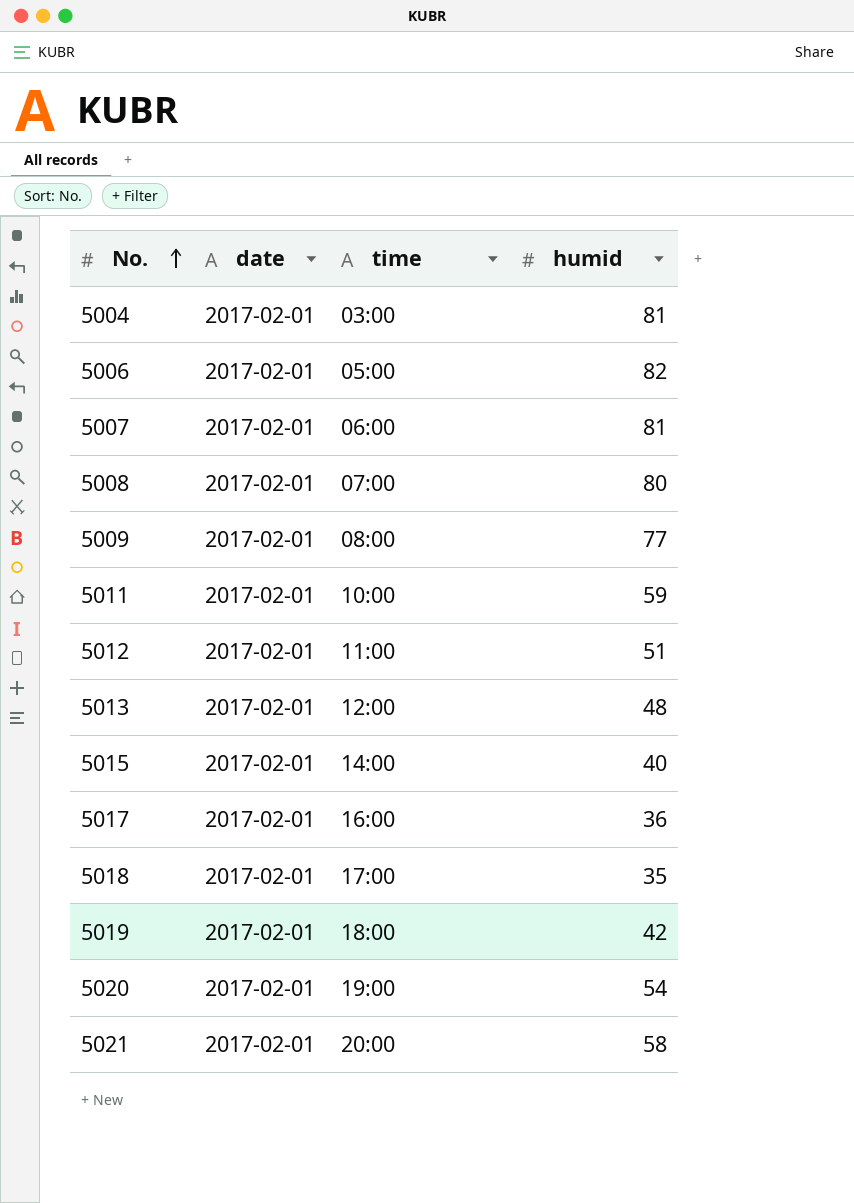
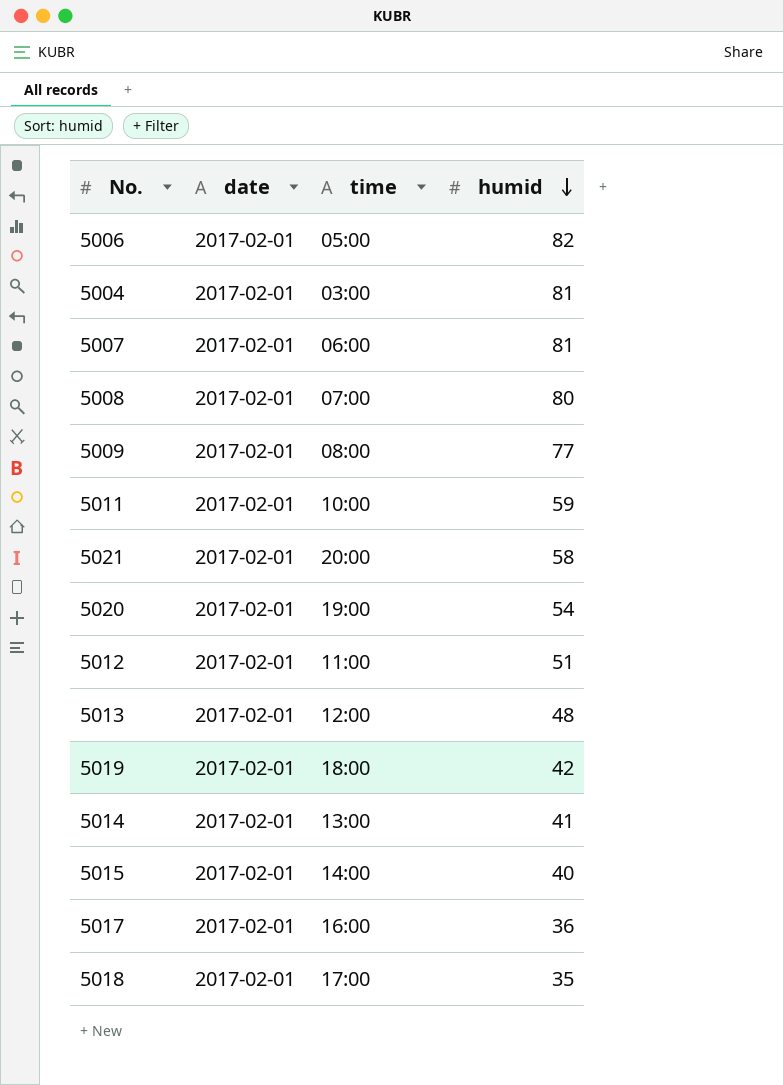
row order: No. ascending -> humid descending
row 5014: none -> 2017-02-01 | 13:00 | 41

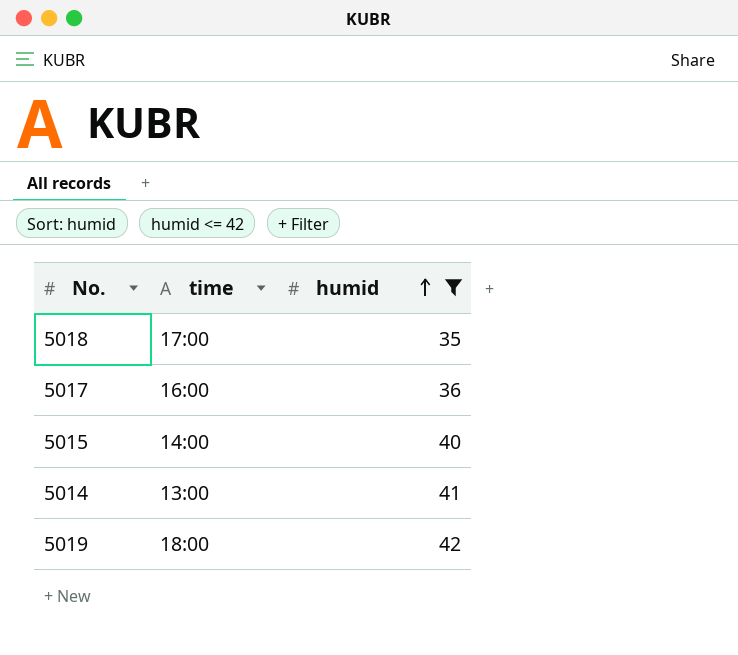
filter: none -> humid <= 42
row order: humid descending -> humid ascending
column date | position: 2 -> none

